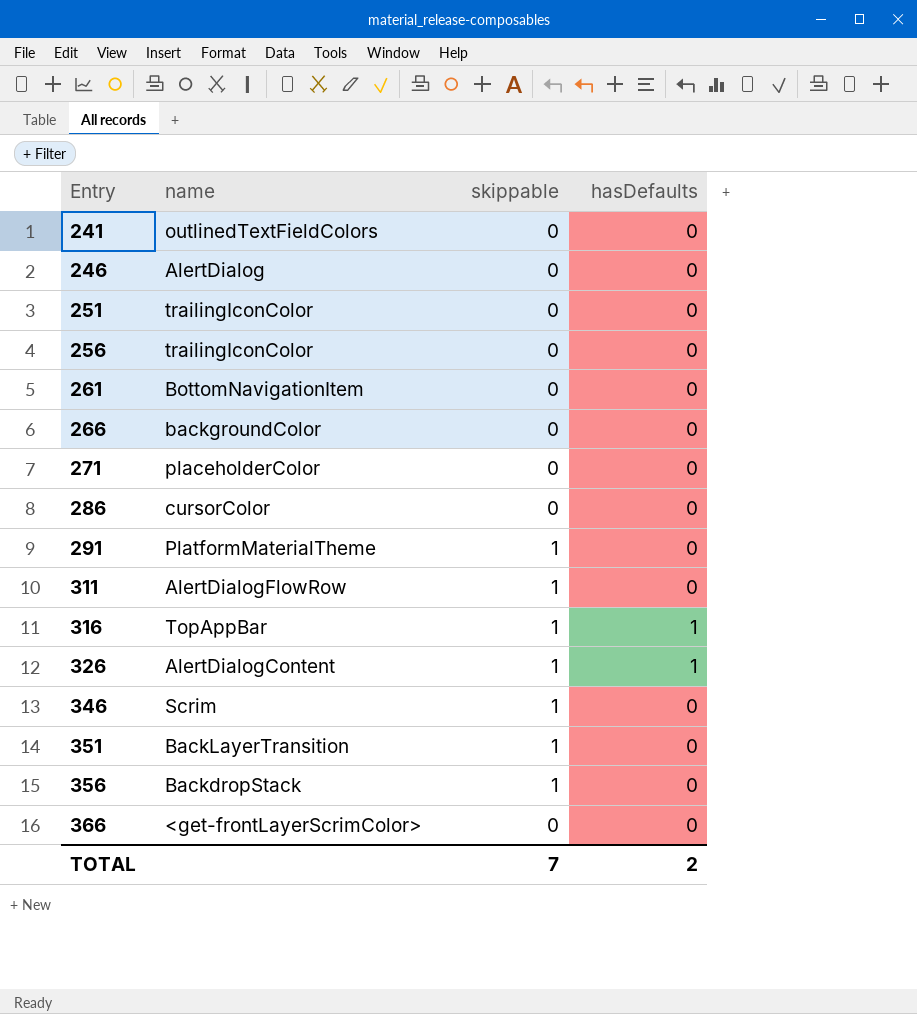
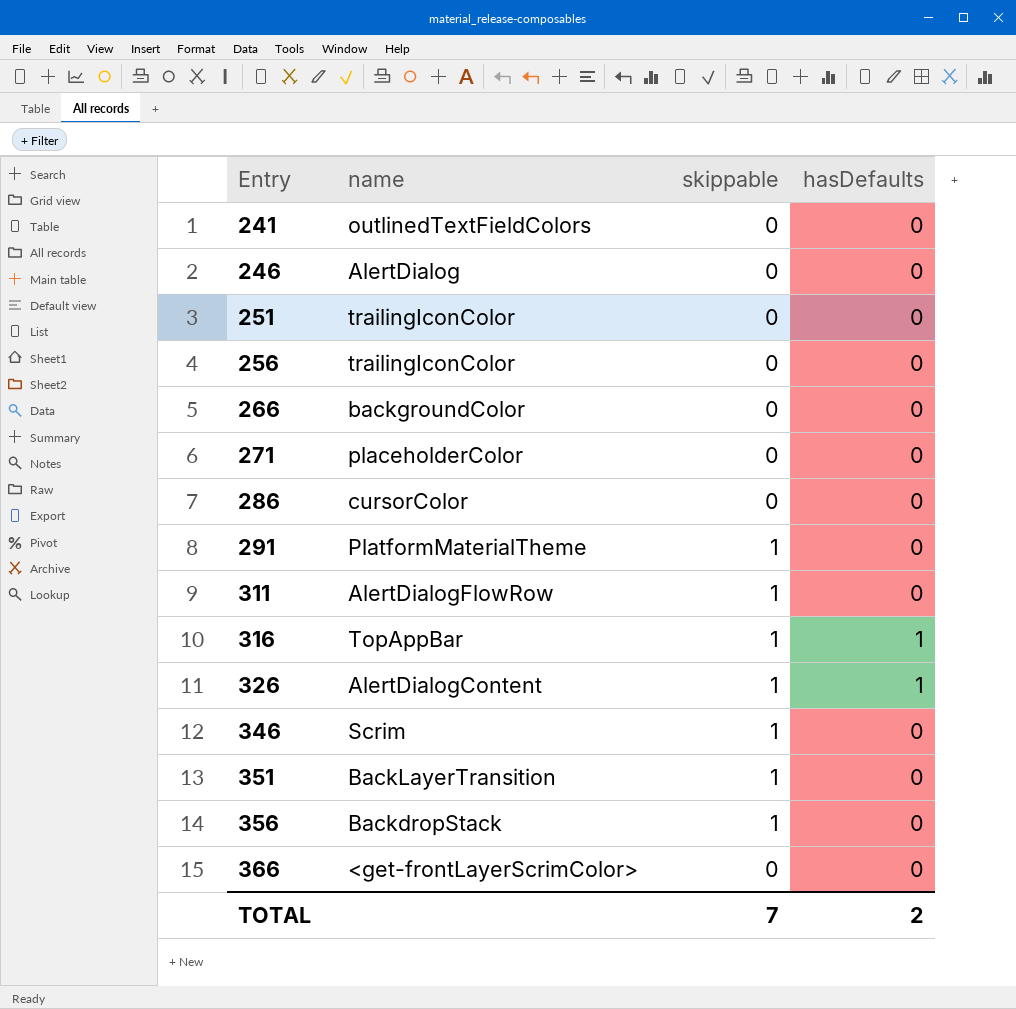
row 261: BottomNavigationItem | 0 | 0 -> none

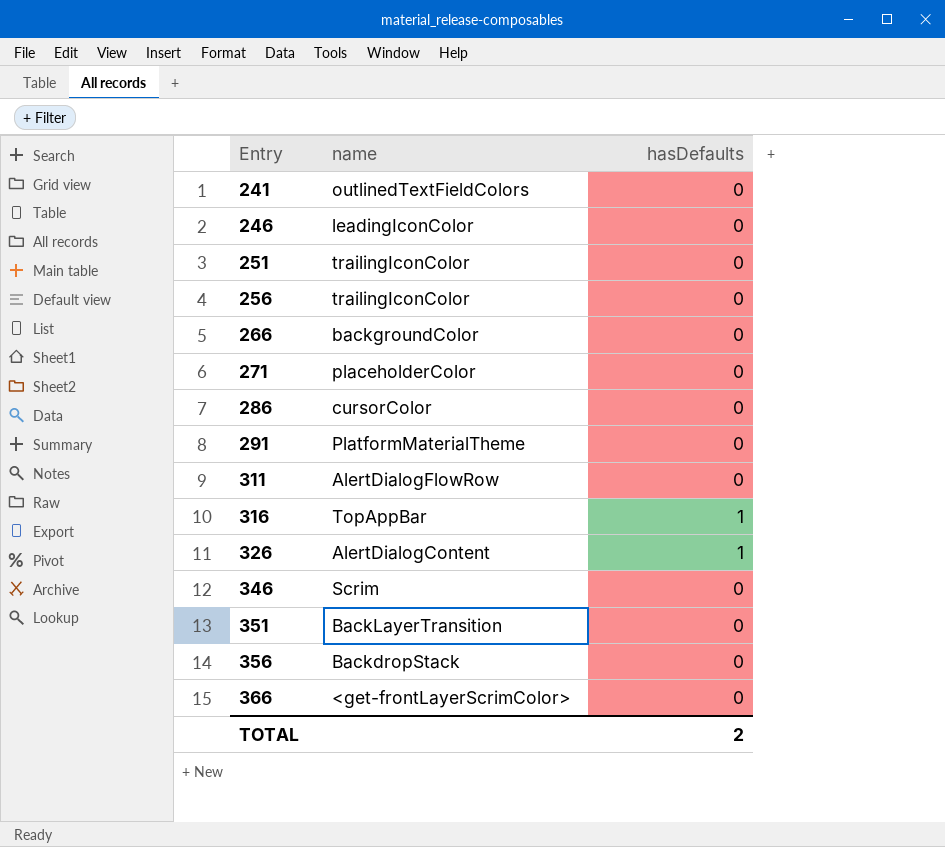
column skippable | position: 3 -> none
246 | name: AlertDialog -> leadingIconColor

